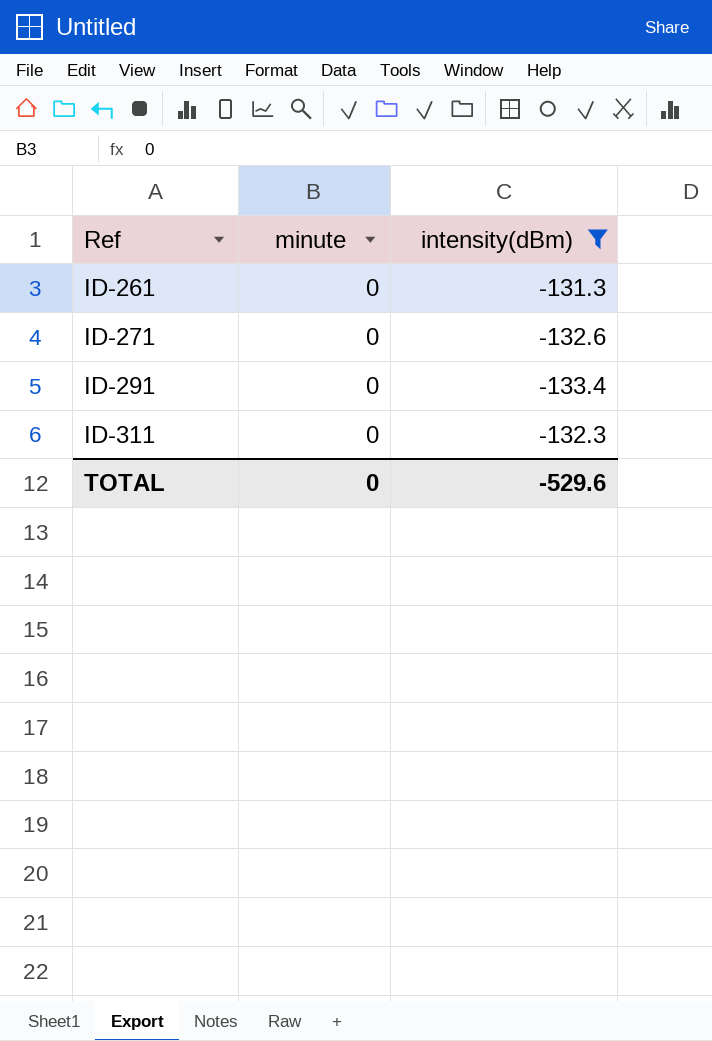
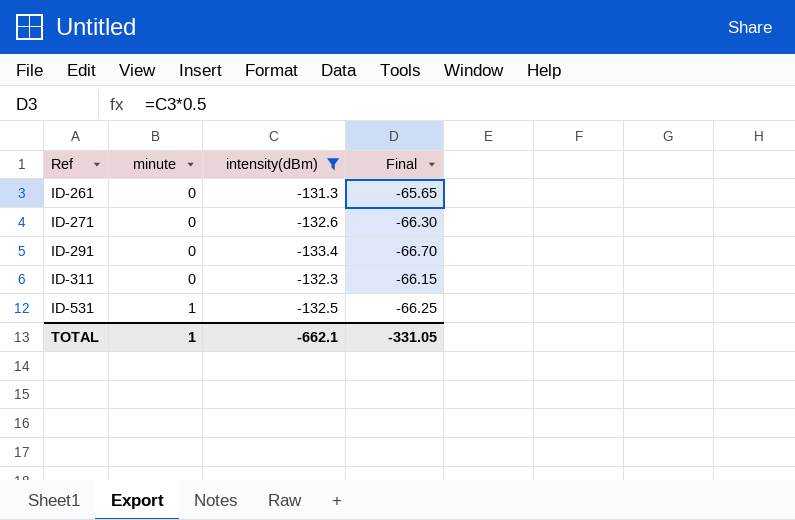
column Final | formula: none -> [intensity(dBm)] * 0.5
row ID-531: none -> 1 | -132.5 | -66.25
TOTAL | minute: 0 -> 1
TOTAL | intensity(dBm): -529.6 -> -662.1

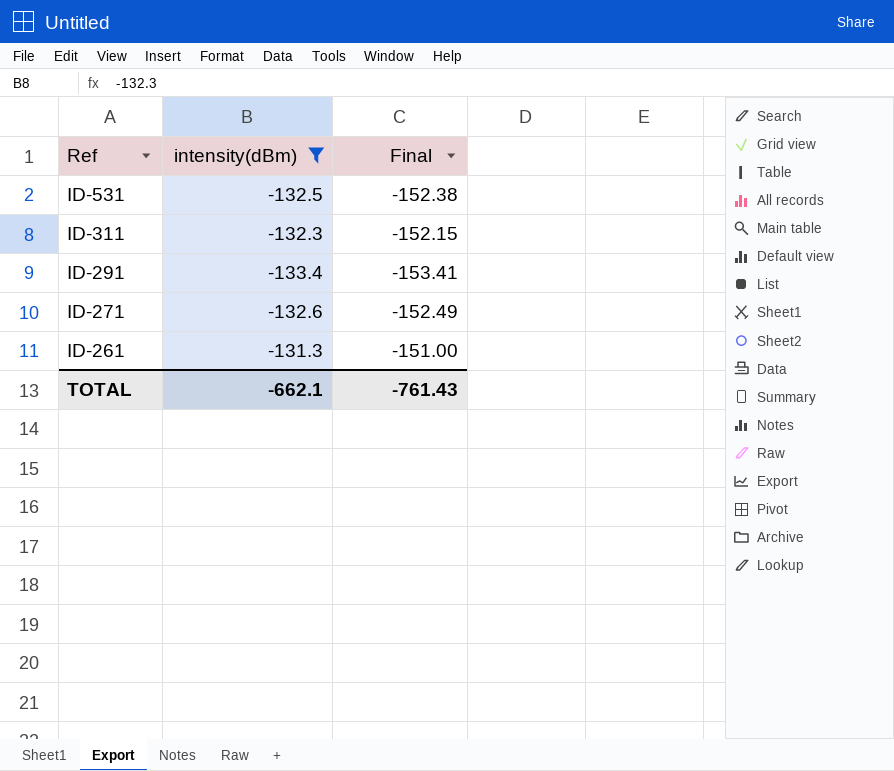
row order: Ref ascending -> Ref descending
column minute | position: 2 -> none
column Final | formula: [intensity(dBm)] * 0.5 -> [intensity(dBm)] * 1.15
TOTAL | Final: -331.05 -> -761.43

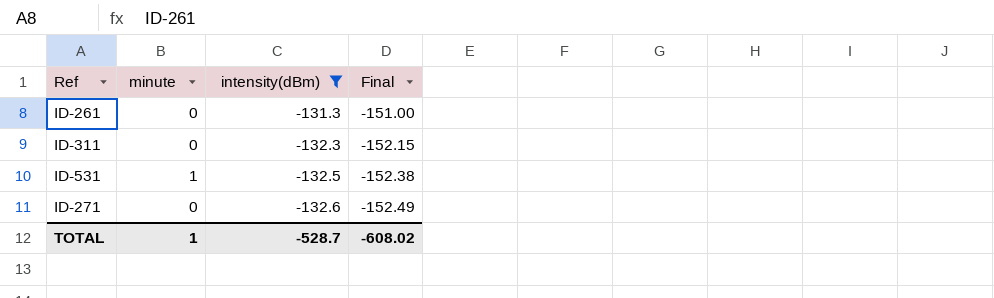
row order: Ref descending -> intensity(dBm) descending
column minute | position: none -> 2
row ID-291: -133.4 | -153.41 -> none
TOTAL | intensity(dBm): -662.1 -> -528.7
TOTAL | Final: -761.43 -> -608.02

